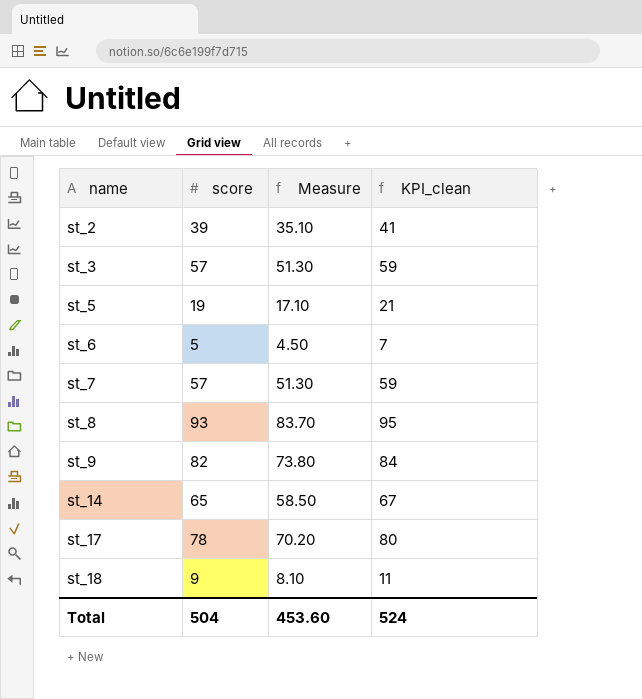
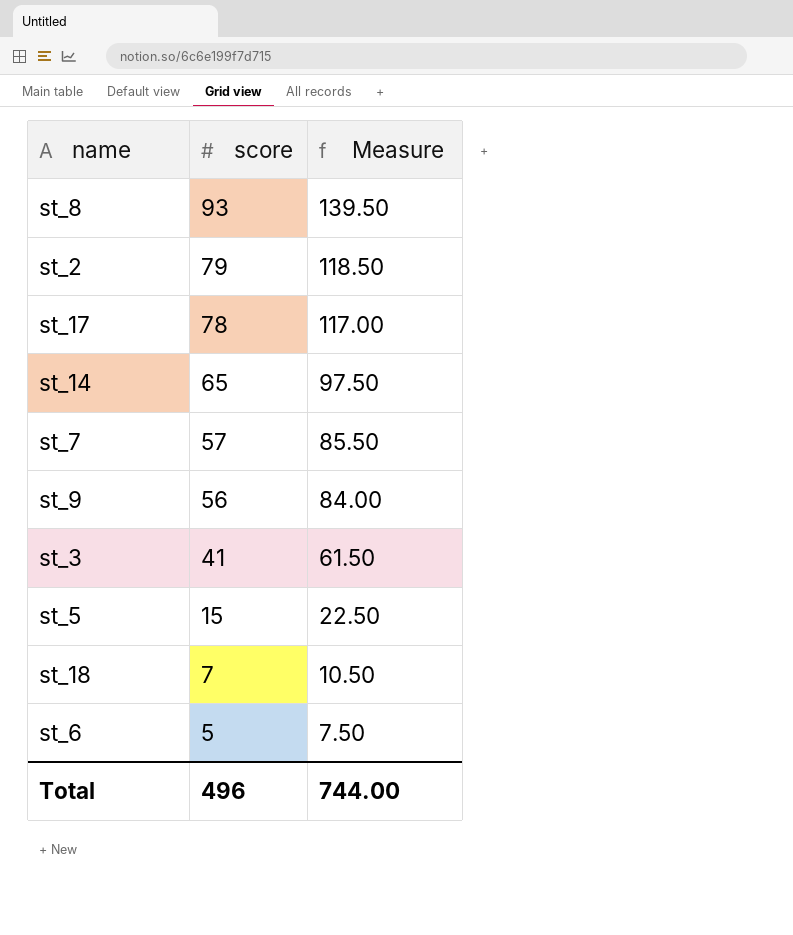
row order: name ascending -> score descending
column KPI_clean | formula: [score] + 2 -> none
column Measure | formula: [score] * 0.9 -> [score] * 1.5
st_2 | score: 39 -> 79
st_9 | score: 82 -> 56
st_3 | score: 57 -> 41
st_5 | score: 19 -> 15
st_18 | score: 9 -> 7
Total | score: 504 -> 496
Total | Measure: 453.60 -> 744.00

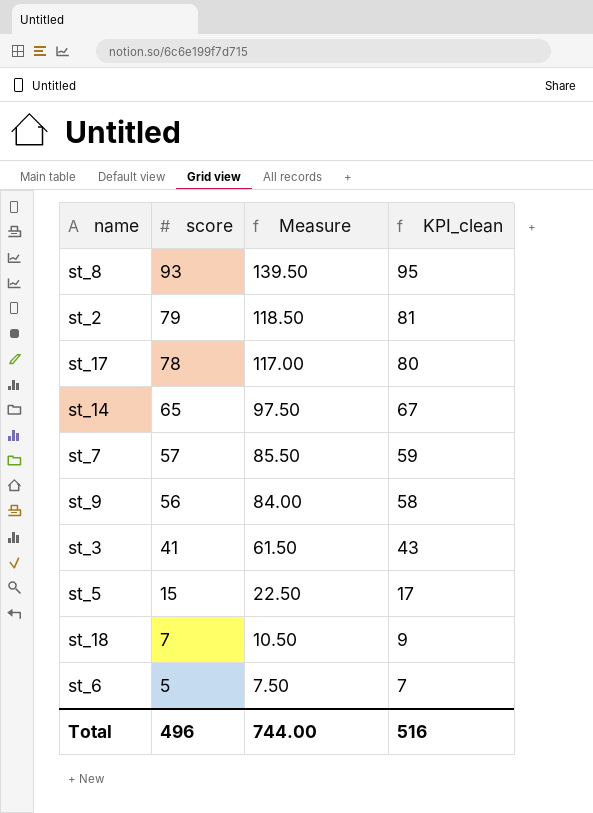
column KPI_clean | formula: none -> [score] + 2

